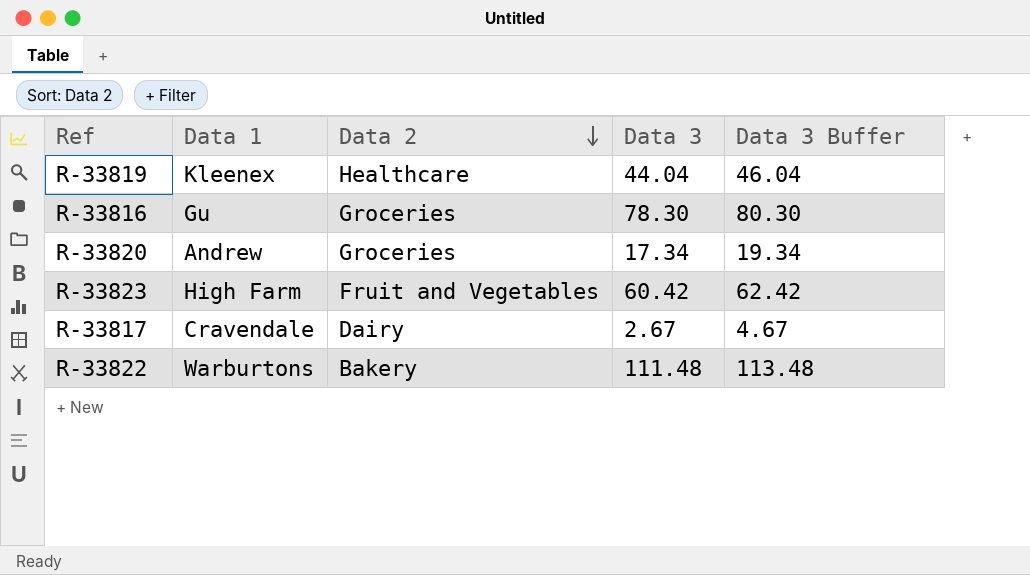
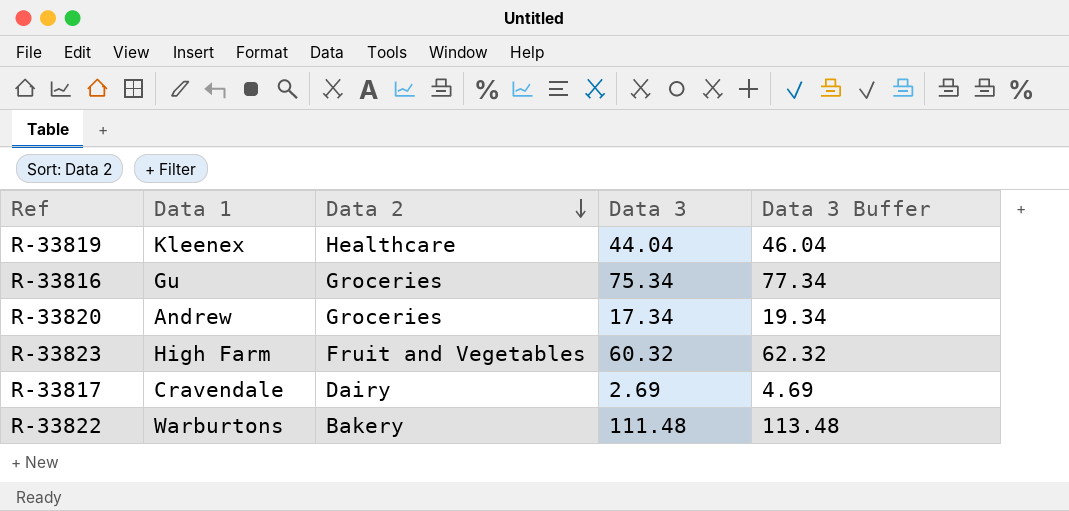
R-33816 | Data 3: 78.30 -> 75.34
R-33816 | Data 3 Buffer: 80.30 -> 77.34
R-33823 | Data 3: 60.42 -> 60.32
R-33823 | Data 3 Buffer: 62.42 -> 62.32
R-33817 | Data 3: 2.67 -> 2.69
R-33817 | Data 3 Buffer: 4.67 -> 4.69

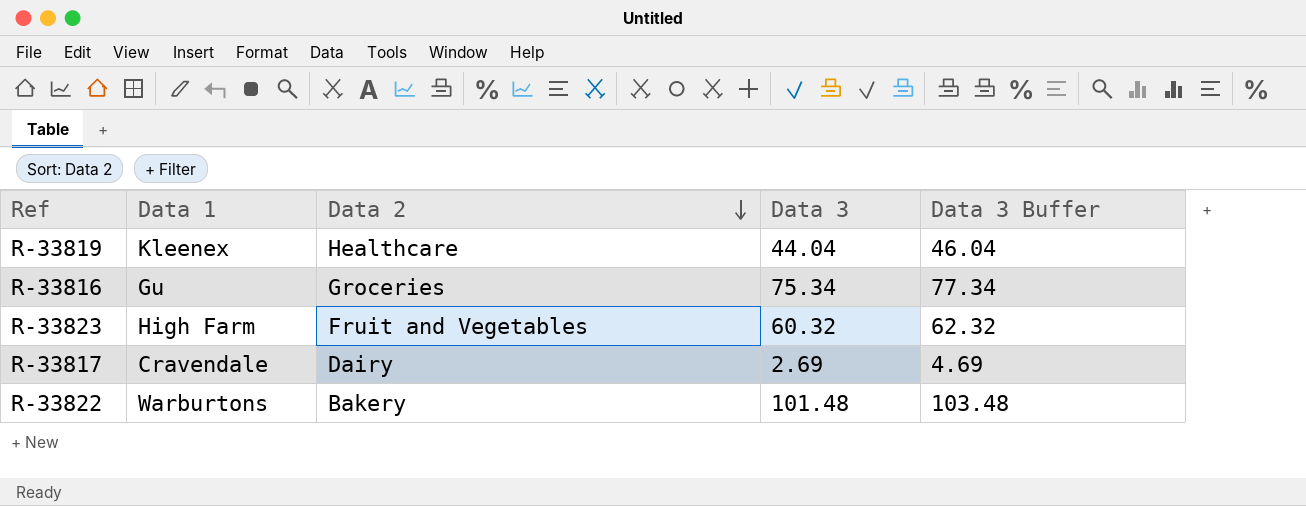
row R-33820: Andrew | Groceries | 17.34 | 19.34 -> none
R-33822 | Data 3: 111.48 -> 101.48
R-33822 | Data 3 Buffer: 113.48 -> 103.48

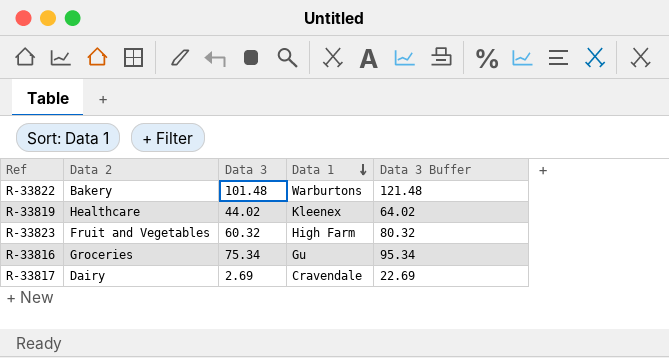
row order: Data 2 descending -> Data 1 descending
column Data 1 | position: 2 -> 4
column Data 3 Buffer | formula: [Data 3] + 2 -> [Data 3] + 20
R-33819 | Data 3: 44.04 -> 44.02

